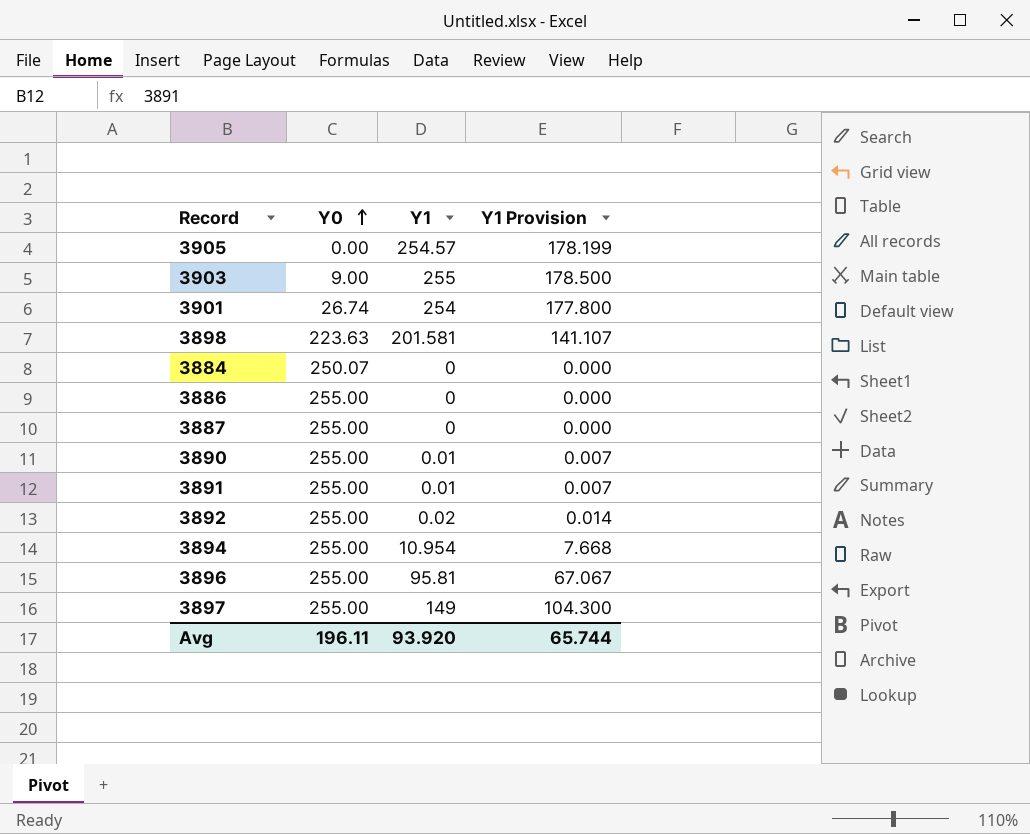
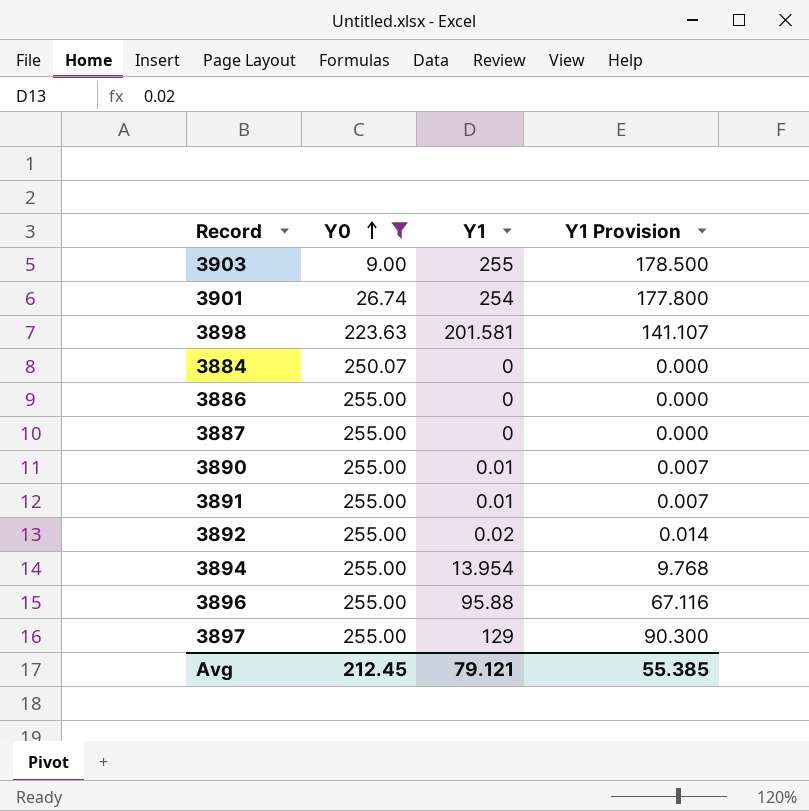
filter: none -> Y0 != 0.00
3894 | Y1: 10.954 -> 13.954
3894 | Y1 Provision: 7.668 -> 9.768
3896 | Y1: 95.81 -> 95.88
3896 | Y1 Provision: 67.067 -> 67.116
3897 | Y1: 149 -> 129
3897 | Y1 Provision: 104.300 -> 90.300
Avg | Y0: 196.11 -> 212.45
Avg | Y1: 93.920 -> 79.121
Avg | Y1 Provision: 65.744 -> 55.385

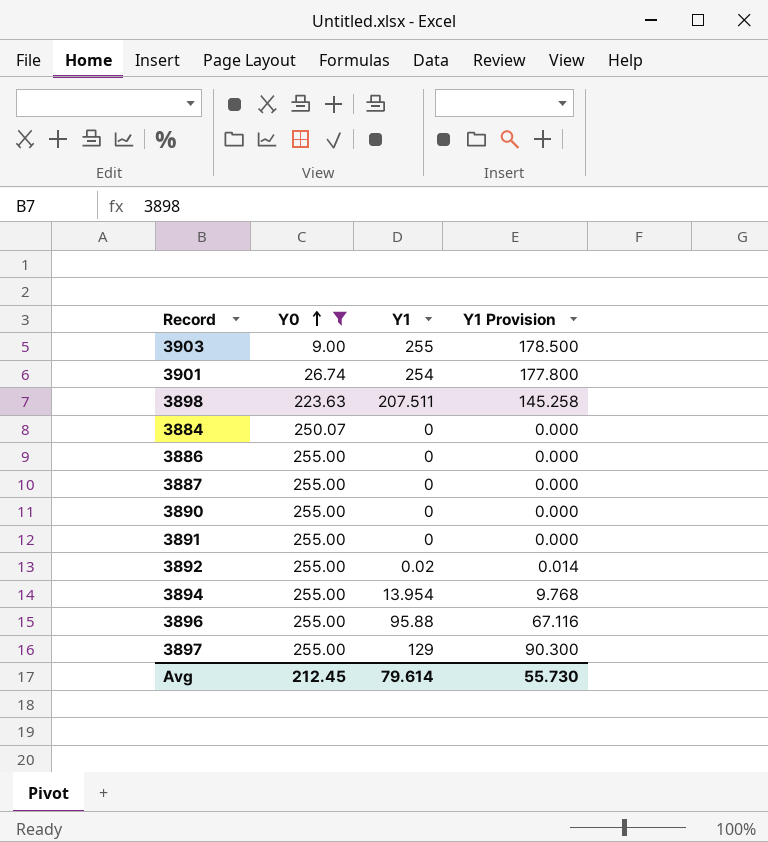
3898 | Y1: 201.581 -> 207.511
3898 | Y1 Provision: 141.107 -> 145.258
3890 | Y1: 0.01 -> 0
3890 | Y1 Provision: 0.007 -> 0.000
3891 | Y1: 0.01 -> 0
3891 | Y1 Provision: 0.007 -> 0.000
Avg | Y1: 79.121 -> 79.614
Avg | Y1 Provision: 55.385 -> 55.730

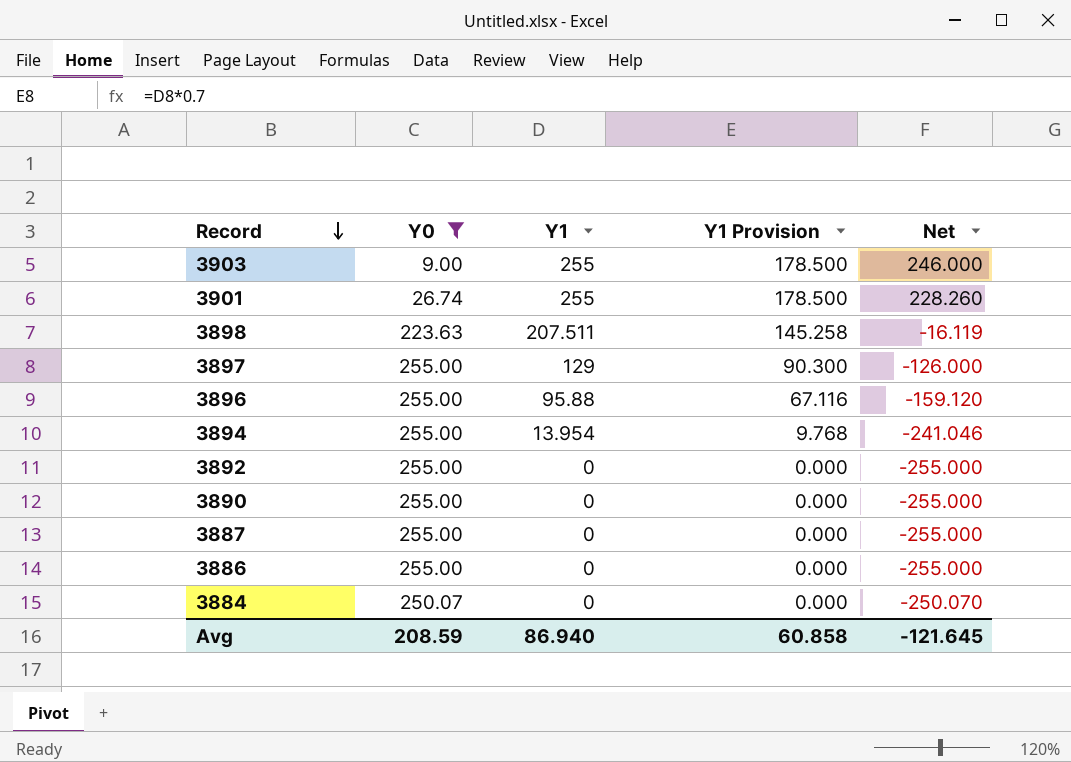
row order: Y0 ascending -> Record descending
column Net | formula: none -> [Y1] - [Y0]
row 3891: 255.00 | 0 | 0.000 -> none
3901 | Y1: 254 -> 255
3901 | Y1 Provision: 177.800 -> 178.500
3892 | Y1: 0.02 -> 0
3892 | Y1 Provision: 0.014 -> 0.000
Avg | Y0: 212.45 -> 208.59
Avg | Y1: 79.614 -> 86.940
Avg | Y1 Provision: 55.730 -> 60.858

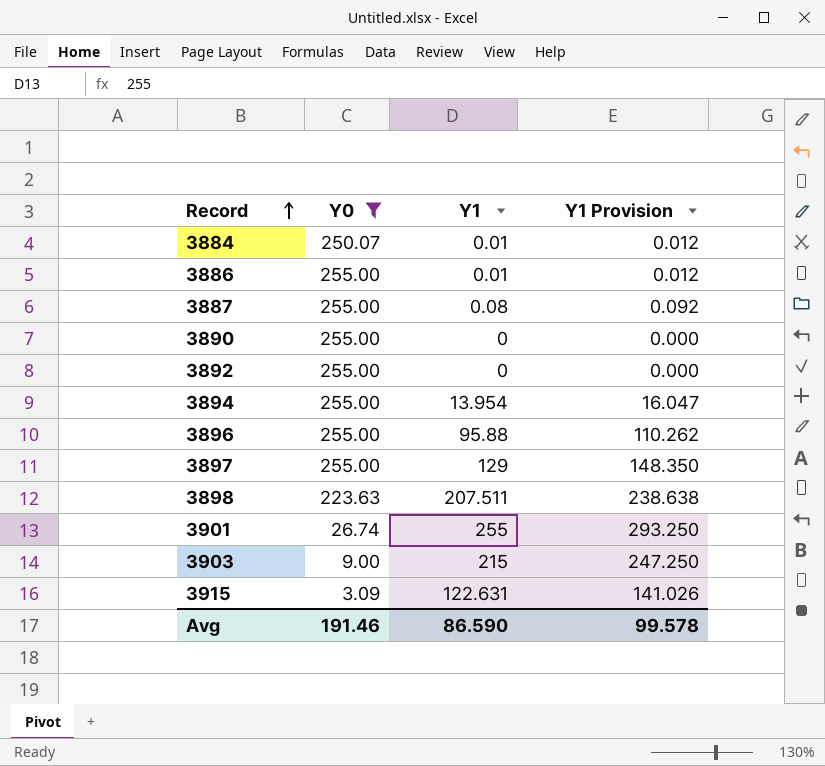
row order: Record descending -> Record ascending
column Net | formula: [Y1] - [Y0] -> none
column Y1 Provision | formula: [Y1] * 0.7 -> [Y1] * 1.15
3884 | Y1: 0 -> 0.01
3886 | Y1: 0 -> 0.01
3887 | Y1: 0 -> 0.08
3903 | Y1: 255 -> 215
row 3915: none -> 3.09 | 122.631 | 141.026
Avg | Y0: 208.59 -> 191.46
Avg | Y1: 86.940 -> 86.590
Avg | Y1 Provision: 60.858 -> 99.578

